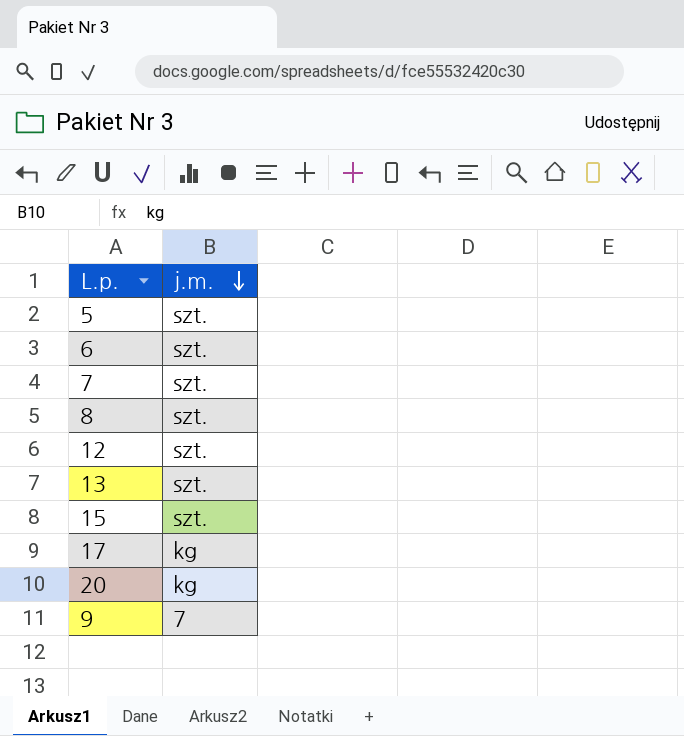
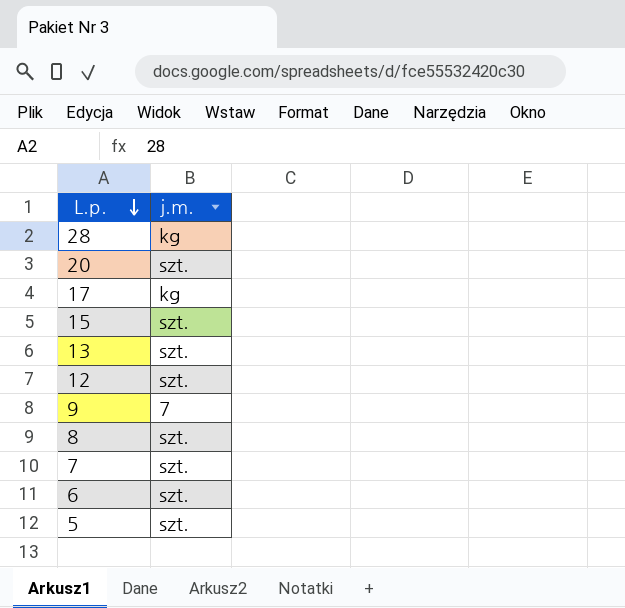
row order: j.m. descending -> L.p. descending
row 28: none -> kg
20 | j.m.: kg -> szt.

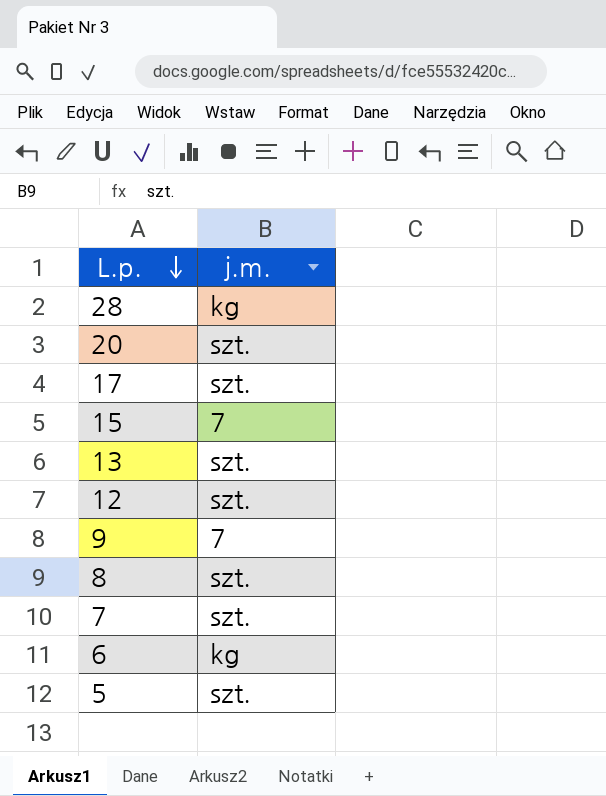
17 | j.m.: kg -> szt.
15 | j.m.: szt. -> 7
6 | j.m.: szt. -> kg

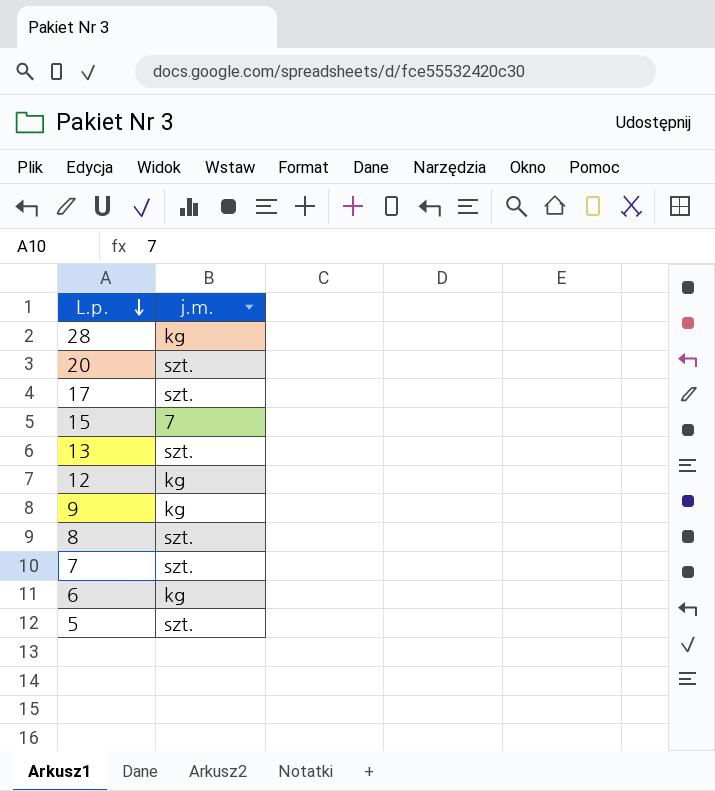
12 | j.m.: szt. -> kg
9 | j.m.: 7 -> kg

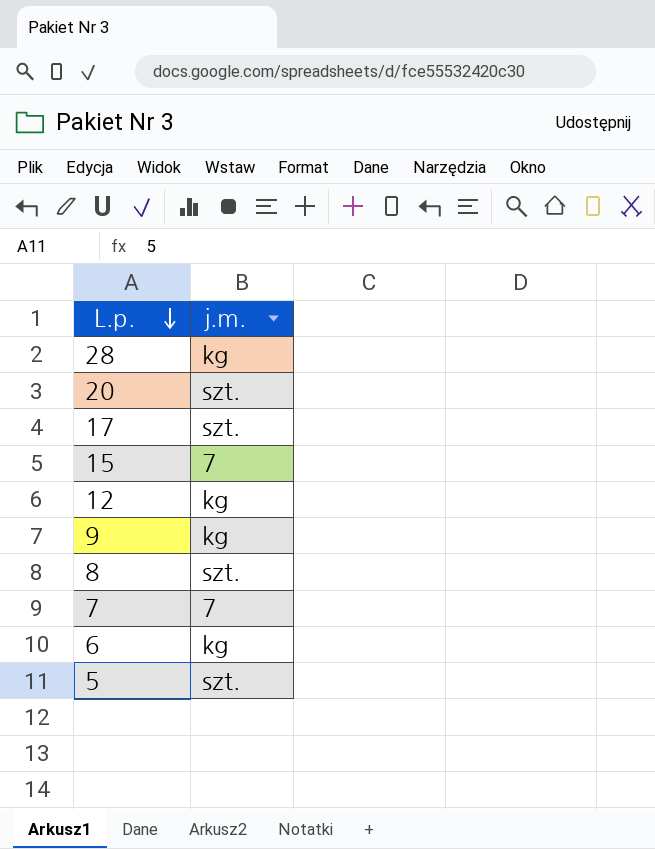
row 13: szt. -> none
7 | j.m.: szt. -> 7

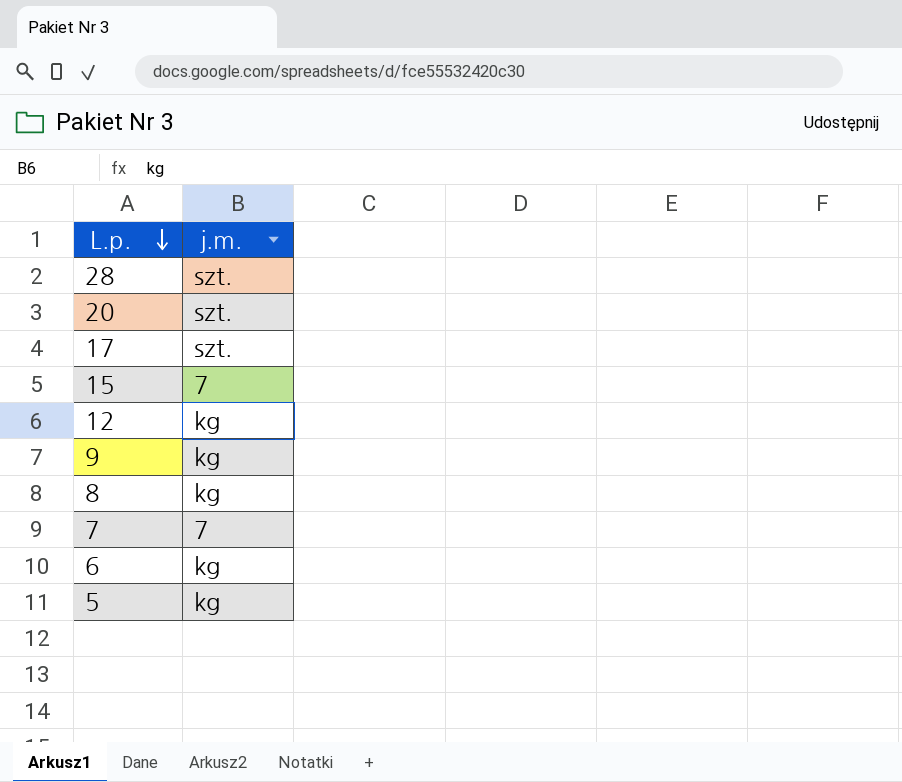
28 | j.m.: kg -> szt.
8 | j.m.: szt. -> kg
5 | j.m.: szt. -> kg

